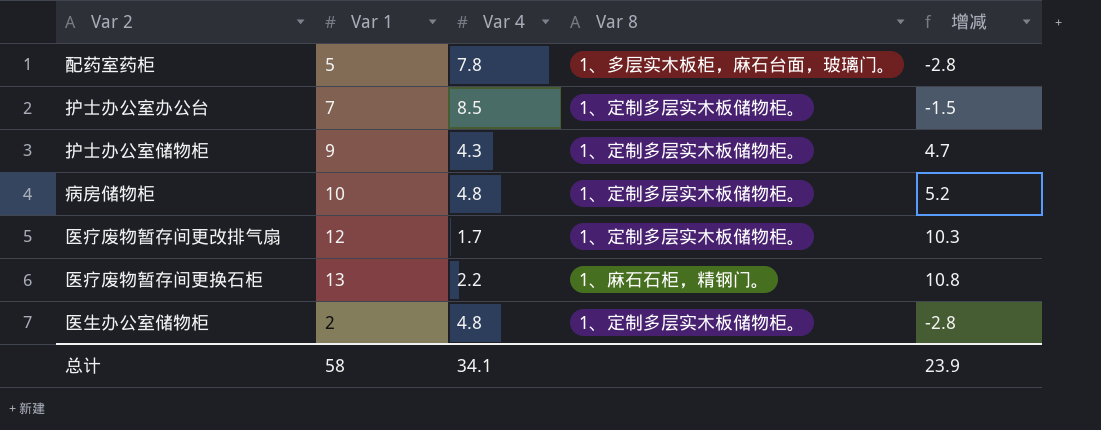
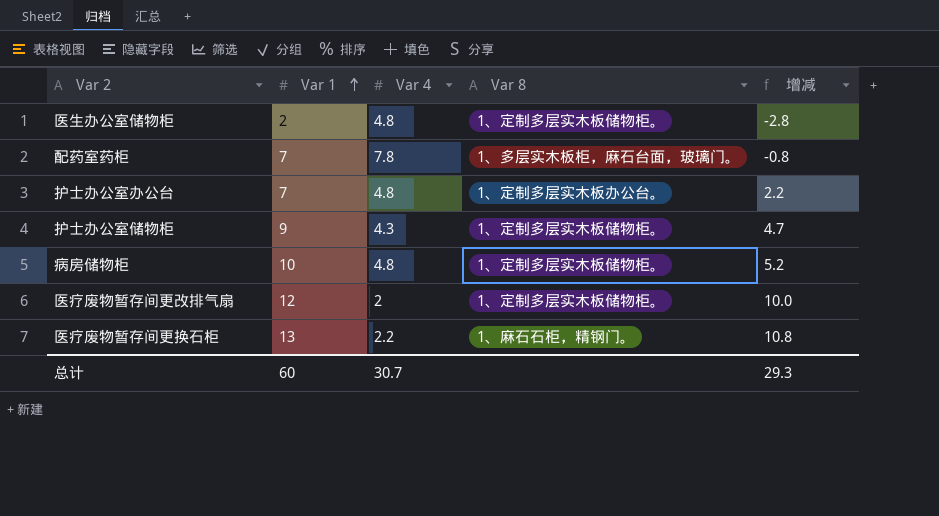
row order: none -> Var 1 ascending
配药室药柜 | Var 1: 5 -> 7
配药室药柜 | 增减: -2.8 -> -0.8
护士办公室办公台 | Var 4: 8.5 -> 4.8
护士办公室办公台 | Var 8: 1、定制多层实木板储物柜。 -> 1、定制多层实木板办公台。
护士办公室办公台 | 增减: -1.5 -> 2.2
医疗废物暂存间更改排气扇 | Var 4: 1.7 -> 2
医疗废物暂存间更改排气扇 | 增减: 10.3 -> 10.0
总计 | Var 1: 58 -> 60
总计 | Var 4: 34.1 -> 30.7
总计 | 增减: 23.9 -> 29.3

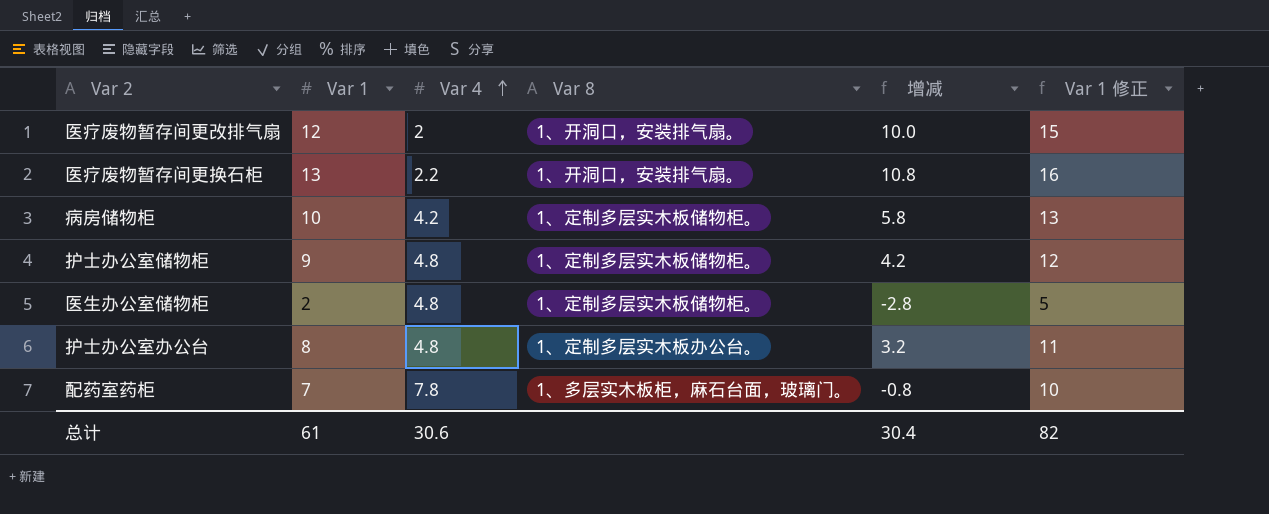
row order: Var 1 ascending -> Var 4 ascending
column Var 1 修正 | formula: none -> [Var 1] + 3
医疗废物暂存间更改排气扇 | Var 8: 1、定制多层实木板储物柜。 -> 1、开洞口，安装排气扇。
医疗废物暂存间更换石柜 | Var 8: 1、麻石石柜，精钢门。 -> 1、开洞口，安装排气扇。
病房储物柜 | Var 4: 4.8 -> 4.2
病房储物柜 | 增减: 5.2 -> 5.8
护士办公室储物柜 | Var 4: 4.3 -> 4.8
护士办公室储物柜 | 增减: 4.7 -> 4.2
护士办公室办公台 | Var 1: 7 -> 8
护士办公室办公台 | 增减: 2.2 -> 3.2
总计 | Var 1: 60 -> 61
总计 | Var 4: 30.7 -> 30.6
总计 | 增减: 29.3 -> 30.4

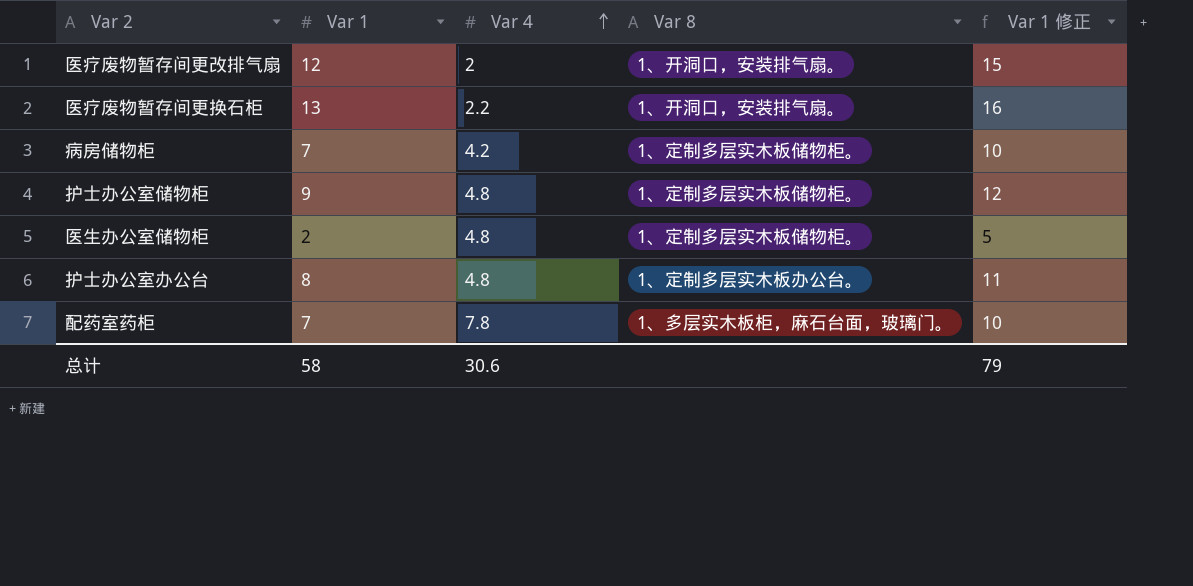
column 增减 | formula: [Var 1] - [Var 4] -> none
病房储物柜 | Var 1: 10 -> 7
病房储物柜 | Var 1 修正: 13 -> 10
总计 | Var 1: 61 -> 58
总计 | Var 1 修正: 82 -> 79

